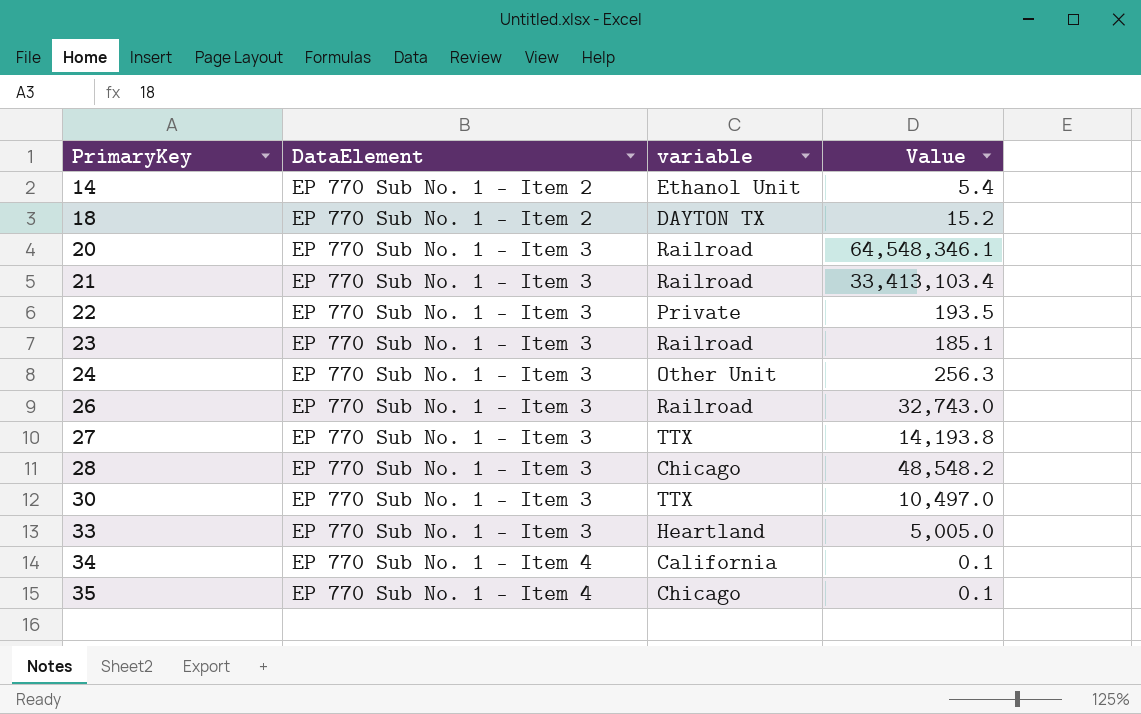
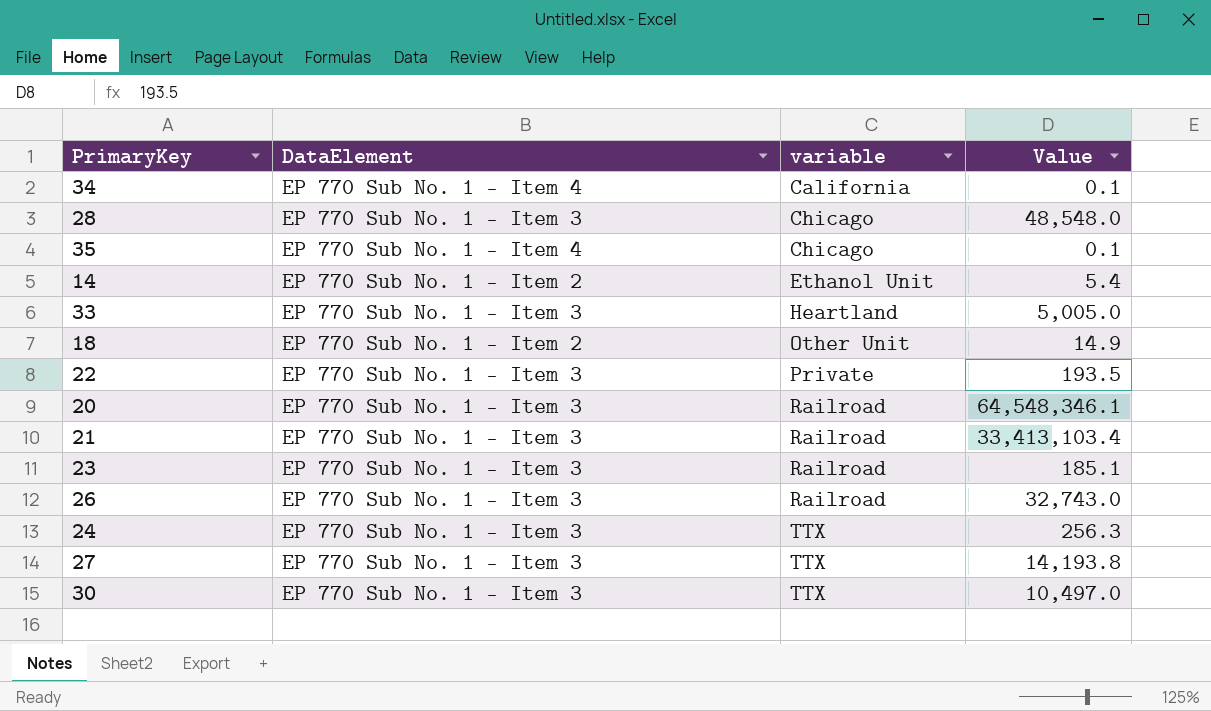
row order: PrimaryKey ascending -> variable ascending
28 | Value: 48,548.2 -> 48,548.0
18 | variable: DAYTON TX -> Other Unit
18 | Value: 15.2 -> 14.9
24 | variable: Other Unit -> TTX

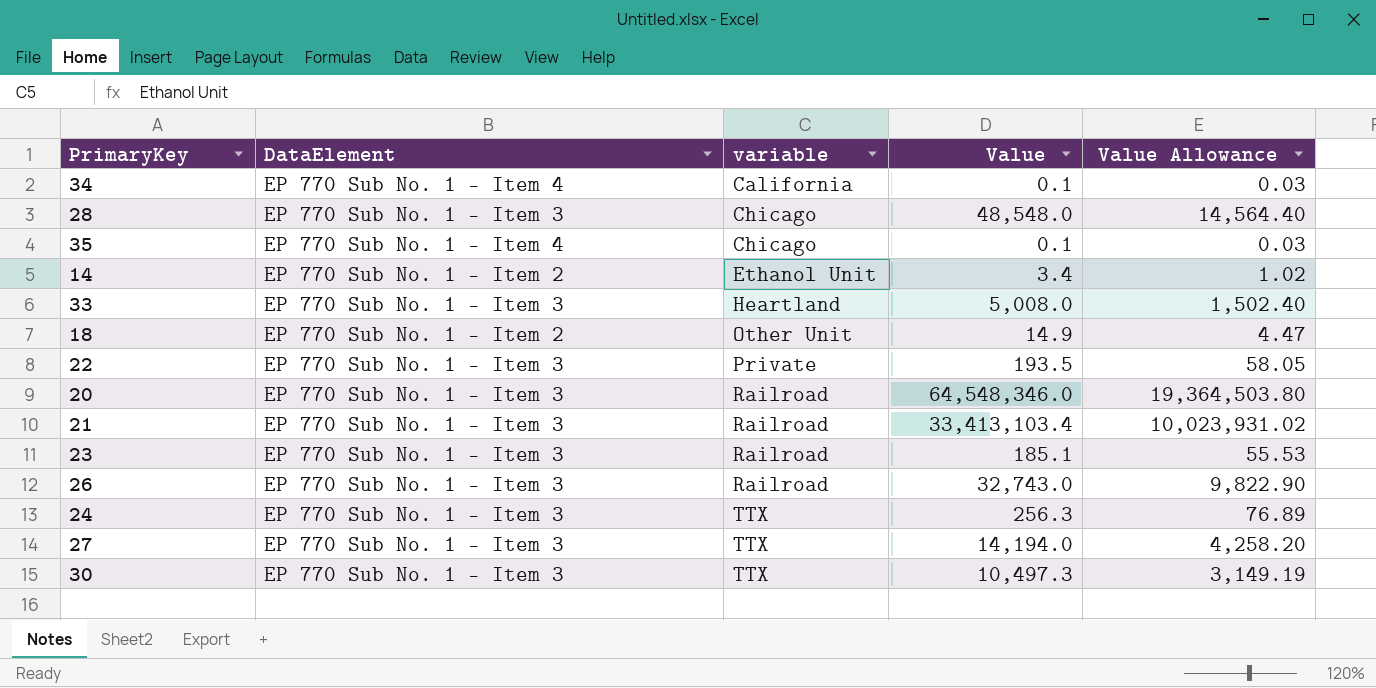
column Value Allowance | formula: none -> [Value] * 0.3
14 | Value: 5.4 -> 3.4
33 | Value: 5,005.0 -> 5,008.0
20 | Value: 64,548,346.1 -> 64,548,346.0
27 | Value: 14,193.8 -> 14,194.0
30 | Value: 10,497.0 -> 10,497.3

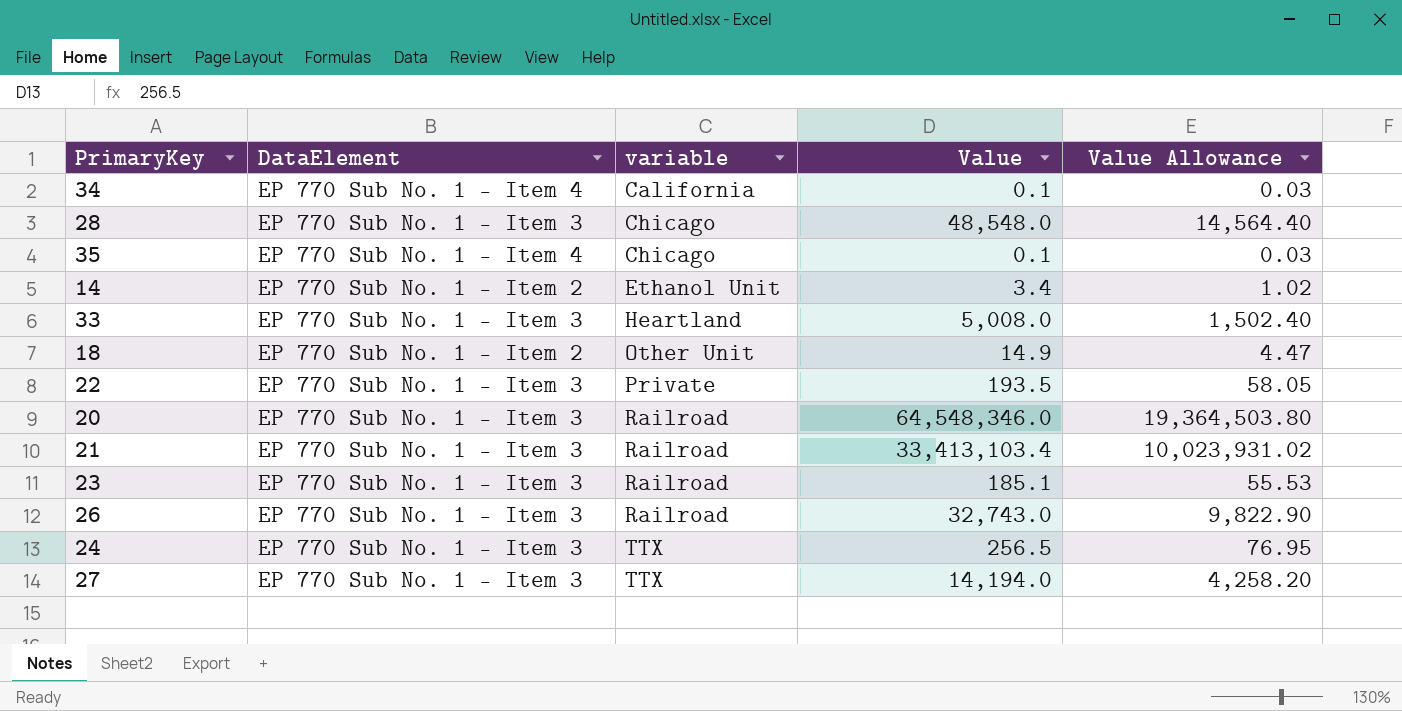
row 30: EP 770 Sub No. 1 - Item 3 | TTX | 10,497.3 | 3,149.19 -> none
24 | Value: 256.3 -> 256.5
24 | Value Allowance: 76.89 -> 76.95

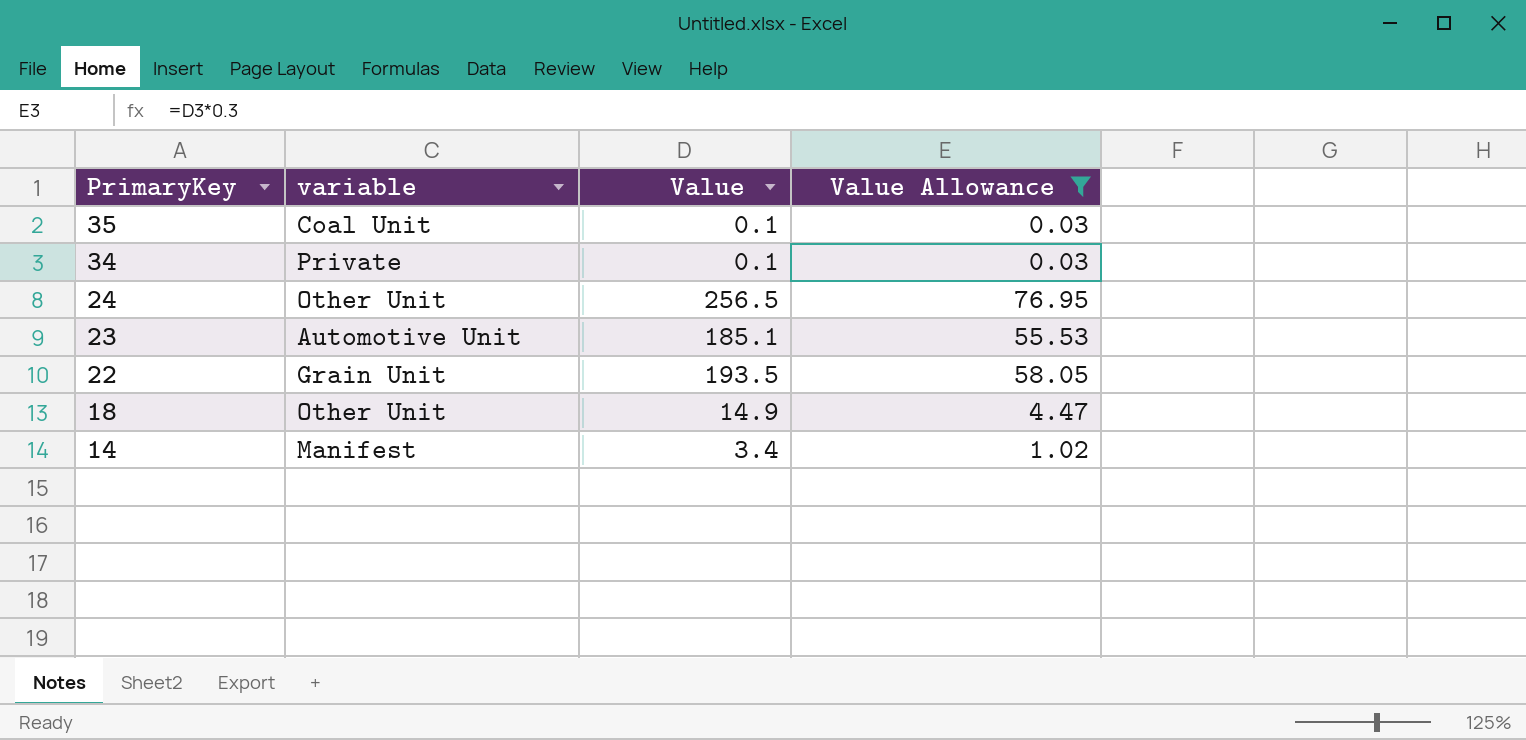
filter: none -> Value Allowance <= 76.95
row order: variable ascending -> PrimaryKey descending
column DataElement | position: 2 -> none
35 | variable: Chicago -> Coal Unit
34 | variable: California -> Private
24 | variable: TTX -> Other Unit
23 | variable: Railroad -> Automotive Unit
22 | variable: Private -> Grain Unit
14 | variable: Ethanol Unit -> Manifest

